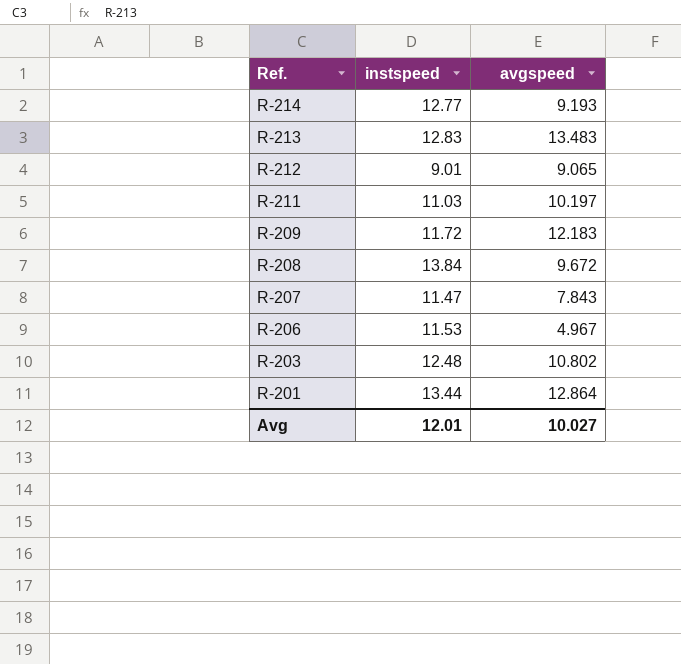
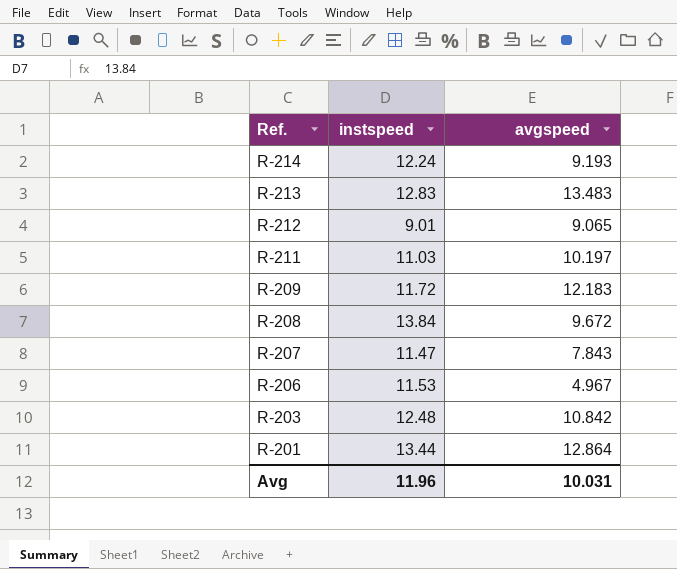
R-214 | instspeed: 12.77 -> 12.24
R-203 | avgspeed: 10.802 -> 10.842
Avg | instspeed: 12.01 -> 11.96
Avg | avgspeed: 10.027 -> 10.031

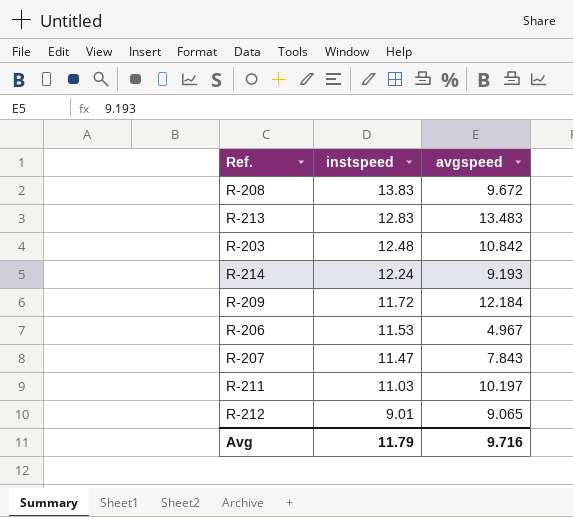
row order: Ref. descending -> instspeed descending
row R-201: 13.44 | 12.864 -> none
R-208 | instspeed: 13.84 -> 13.83
R-209 | avgspeed: 12.183 -> 12.184
Avg | instspeed: 11.96 -> 11.79
Avg | avgspeed: 10.031 -> 9.716

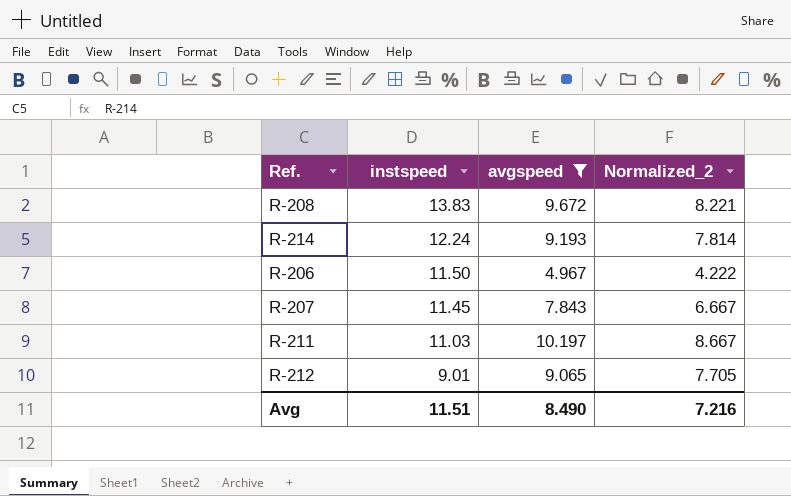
filter: none -> avgspeed <= 10.197
column Normalized_2 | formula: none -> [avgspeed] * 0.85
R-206 | instspeed: 11.53 -> 11.50
R-207 | instspeed: 11.47 -> 11.45
Avg | instspeed: 11.79 -> 11.51
Avg | avgspeed: 9.716 -> 8.490

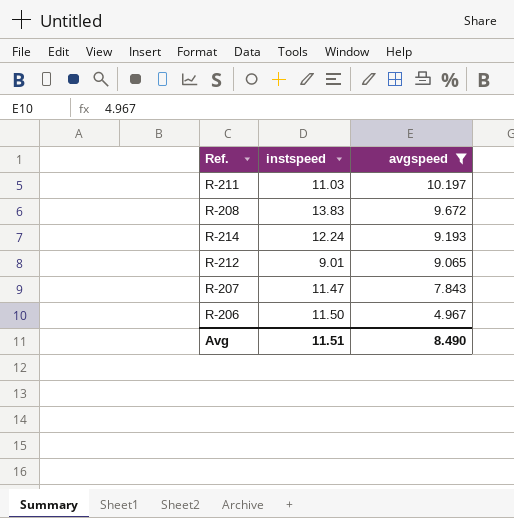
row order: instspeed descending -> avgspeed descending
column Normalized_2 | formula: [avgspeed] * 0.85 -> none
R-207 | instspeed: 11.45 -> 11.47

